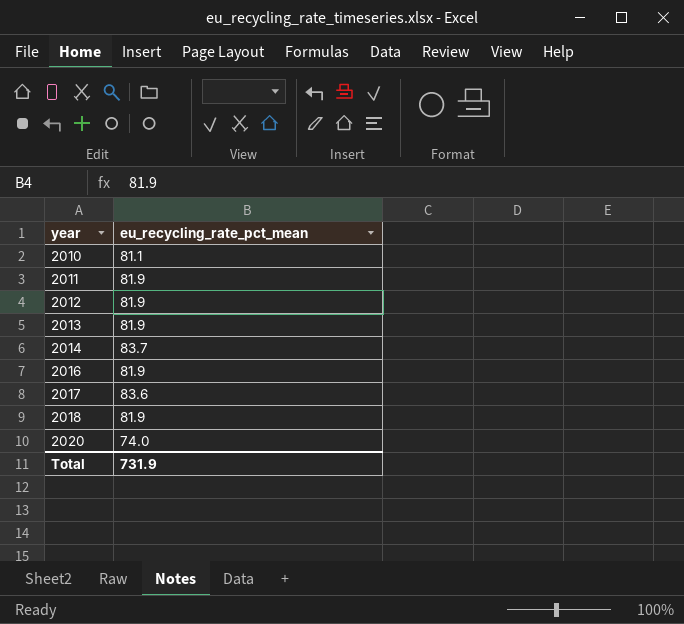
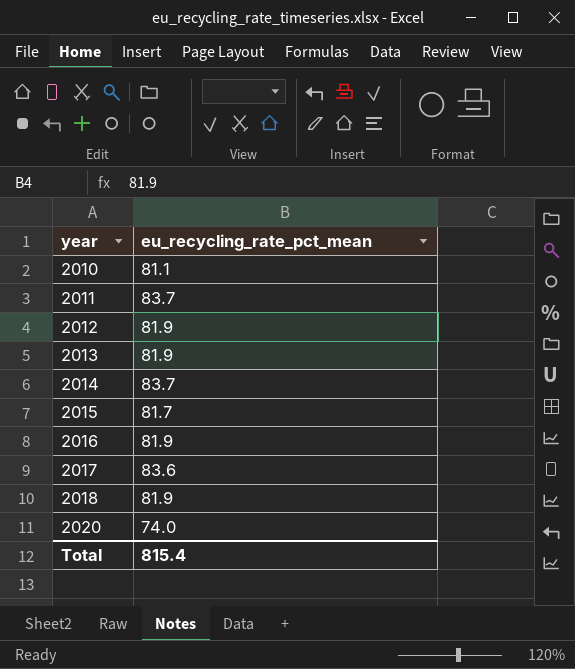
2011 | eu_recycling_rate_pct_mean: 81.9 -> 83.7
row 2015: none -> 81.7
Total | eu_recycling_rate_pct_mean: 731.9 -> 815.4

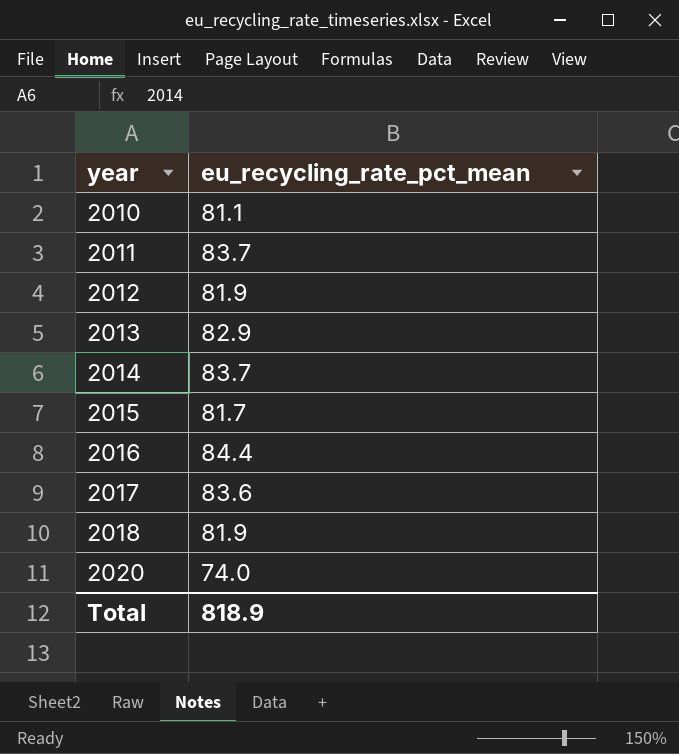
2013 | eu_recycling_rate_pct_mean: 81.9 -> 82.9
2016 | eu_recycling_rate_pct_mean: 81.9 -> 84.4
Total | eu_recycling_rate_pct_mean: 815.4 -> 818.9

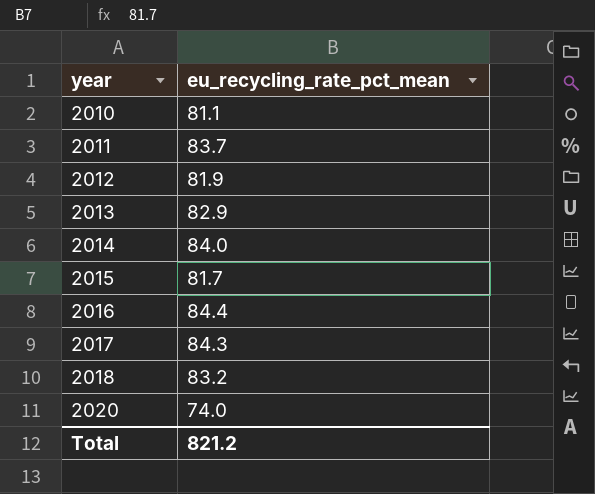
2014 | eu_recycling_rate_pct_mean: 83.7 -> 84.0
2017 | eu_recycling_rate_pct_mean: 83.6 -> 84.3
2018 | eu_recycling_rate_pct_mean: 81.9 -> 83.2
Total | eu_recycling_rate_pct_mean: 818.9 -> 821.2

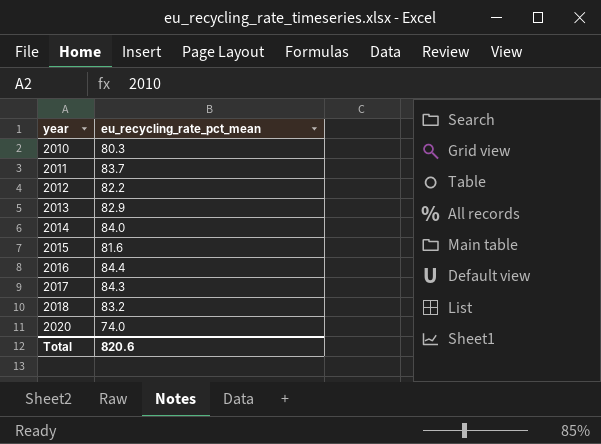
2010 | eu_recycling_rate_pct_mean: 81.1 -> 80.3
2012 | eu_recycling_rate_pct_mean: 81.9 -> 82.2
2015 | eu_recycling_rate_pct_mean: 81.7 -> 81.6
Total | eu_recycling_rate_pct_mean: 821.2 -> 820.6

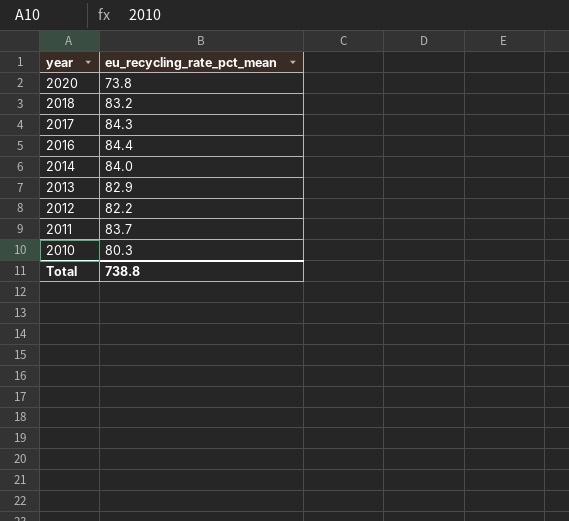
row order: year ascending -> year descending
row 2015: 81.6 -> none
2020 | eu_recycling_rate_pct_mean: 74.0 -> 73.8
Total | eu_recycling_rate_pct_mean: 820.6 -> 738.8

